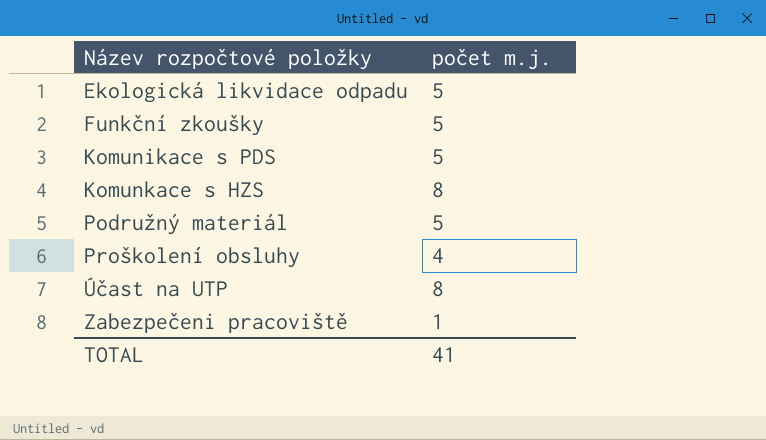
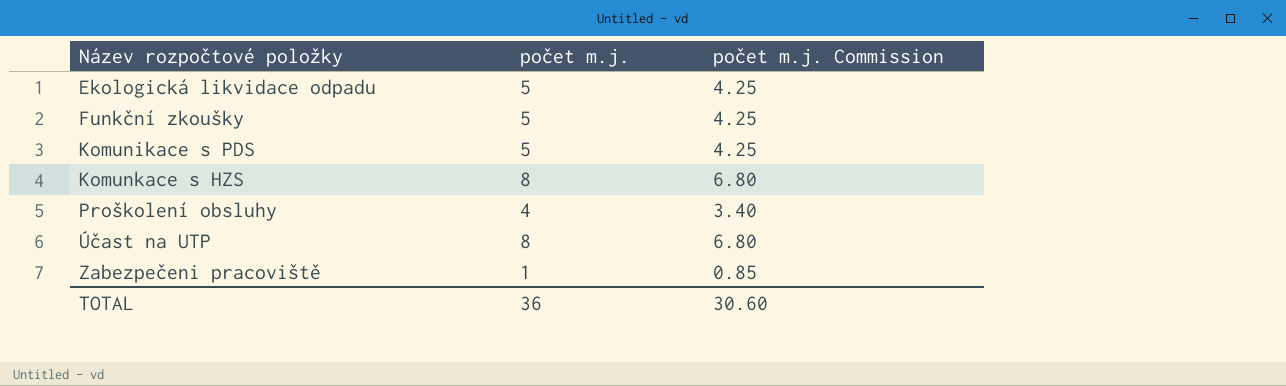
column počet m.j. Commission | formula: none -> [počet m.j.] * 0.85
row Podružný materiál: 5 -> none
TOTAL | počet m.j.: 41 -> 36

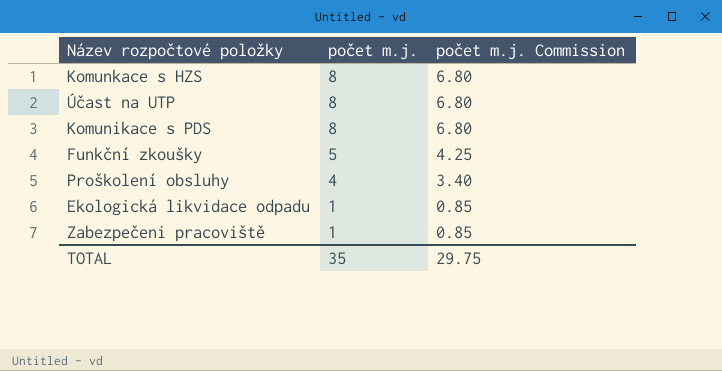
row order: Název rozpočtové položky ascending -> počet m.j. descending
Komunikace s PDS | počet m.j.: 5 -> 8
Komunikace s PDS | počet m.j. Commission: 4.25 -> 6.80
Ekologická likvidace odpadu | počet m.j.: 5 -> 1
Ekologická likvidace odpadu | počet m.j. Commission: 4.25 -> 0.85
TOTAL | počet m.j.: 36 -> 35
TOTAL | počet m.j. Commission: 30.60 -> 29.75

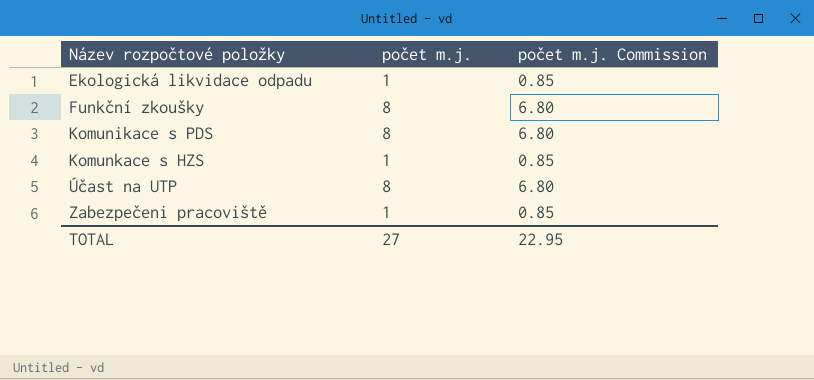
row order: počet m.j. descending -> Název rozpočtové položky ascending
row Proškolení obsluhy: 4 | 3.40 -> none
Funkční zkoušky | počet m.j.: 5 -> 8
Funkční zkoušky | počet m.j. Commission: 4.25 -> 6.80
Komunkace s HZS | počet m.j.: 8 -> 1
Komunkace s HZS | počet m.j. Commission: 6.80 -> 0.85
TOTAL | počet m.j.: 35 -> 27
TOTAL | počet m.j. Commission: 29.75 -> 22.95

